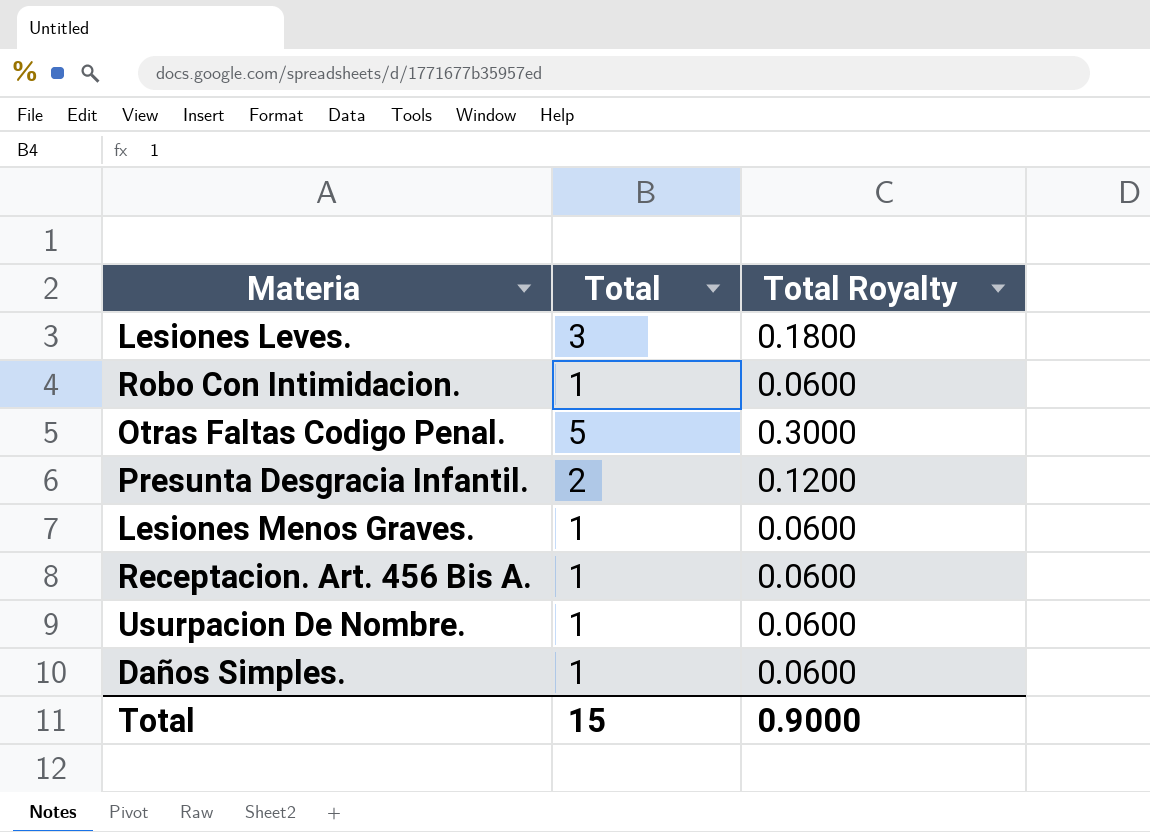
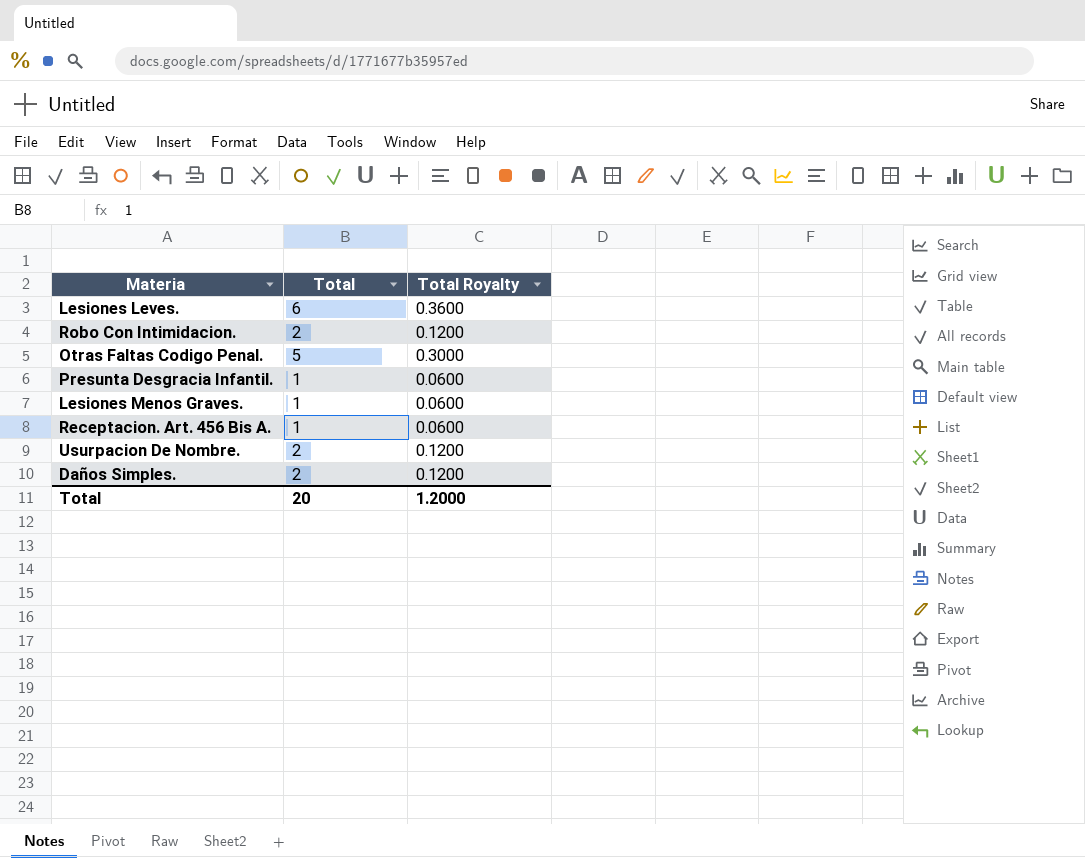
Lesiones Leves. | Total: 3 -> 6
Lesiones Leves. | Total Royalty: 0.1800 -> 0.3600
Robo Con Intimidacion. | Total: 1 -> 2
Robo Con Intimidacion. | Total Royalty: 0.0600 -> 0.1200
Presunta Desgracia Infantil. | Total: 2 -> 1
Presunta Desgracia Infantil. | Total Royalty: 0.1200 -> 0.0600
Usurpacion De Nombre. | Total: 1 -> 2
Usurpacion De Nombre. | Total Royalty: 0.0600 -> 0.1200
Daños Simples. | Total: 1 -> 2
Daños Simples. | Total Royalty: 0.0600 -> 0.1200
Total | Total: 15 -> 20
Total | Total Royalty: 0.9000 -> 1.2000

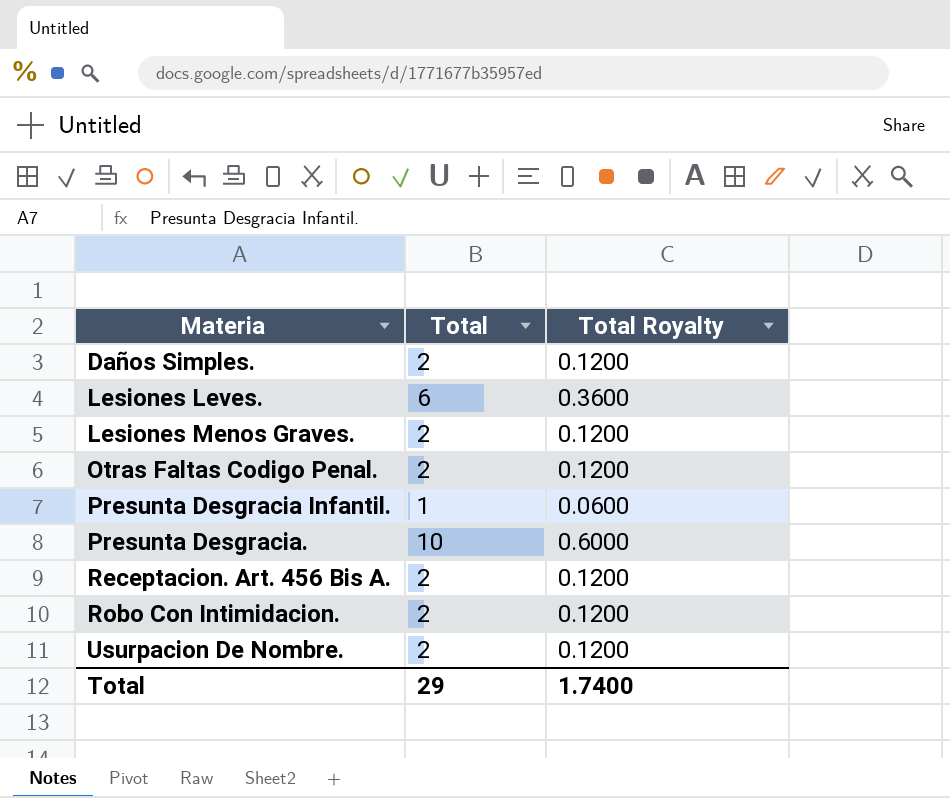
row order: none -> Materia ascending
Lesiones Menos Graves. | Total: 1 -> 2
Lesiones Menos Graves. | Total Royalty: 0.0600 -> 0.1200
Otras Faltas Codigo Penal. | Total: 5 -> 2
Otras Faltas Codigo Penal. | Total Royalty: 0.3000 -> 0.1200
row Presunta Desgracia.: none -> 10 | 0.6000
Receptacion. Art. 456 Bis A. | Total: 1 -> 2
Receptacion. Art. 456 Bis A. | Total Royalty: 0.0600 -> 0.1200
Total | Total: 20 -> 29
Total | Total Royalty: 1.2000 -> 1.7400

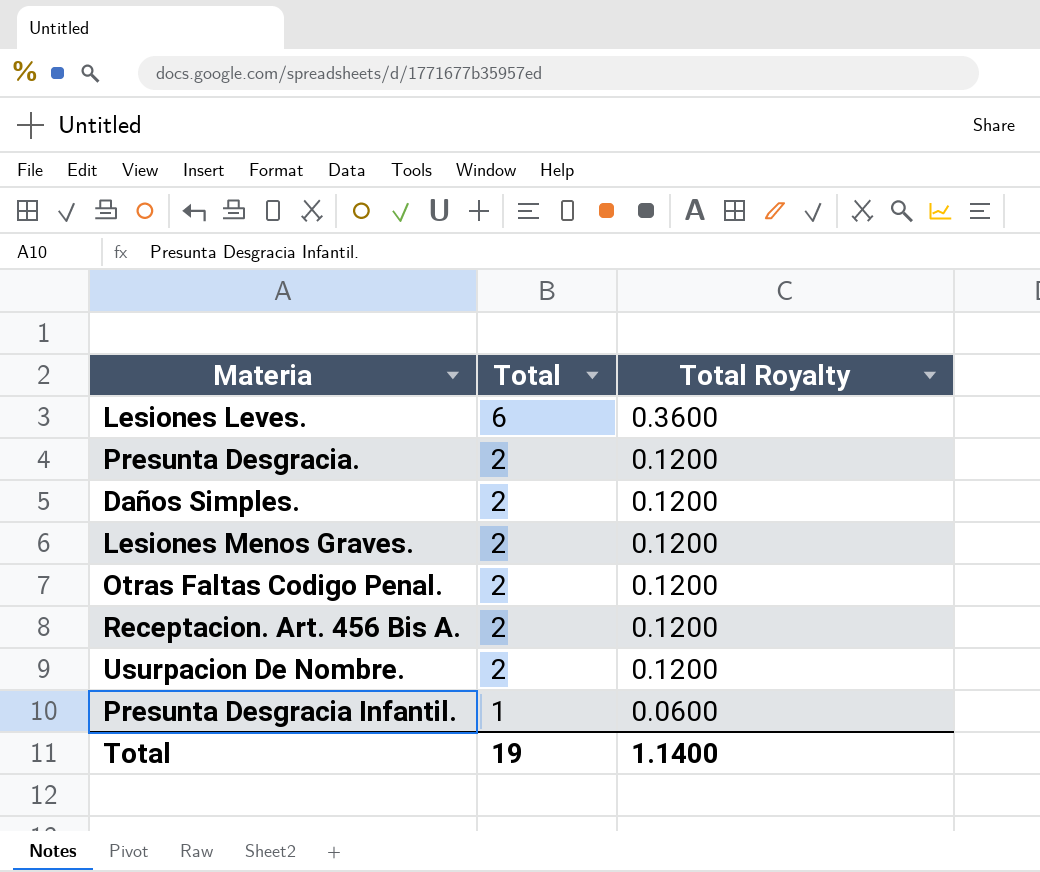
row order: Materia ascending -> Total descending
row Robo Con Intimidacion.: 2 | 0.1200 -> none
Presunta Desgracia. | Total: 10 -> 2
Presunta Desgracia. | Total Royalty: 0.6000 -> 0.1200
Total | Total: 29 -> 19
Total | Total Royalty: 1.7400 -> 1.1400

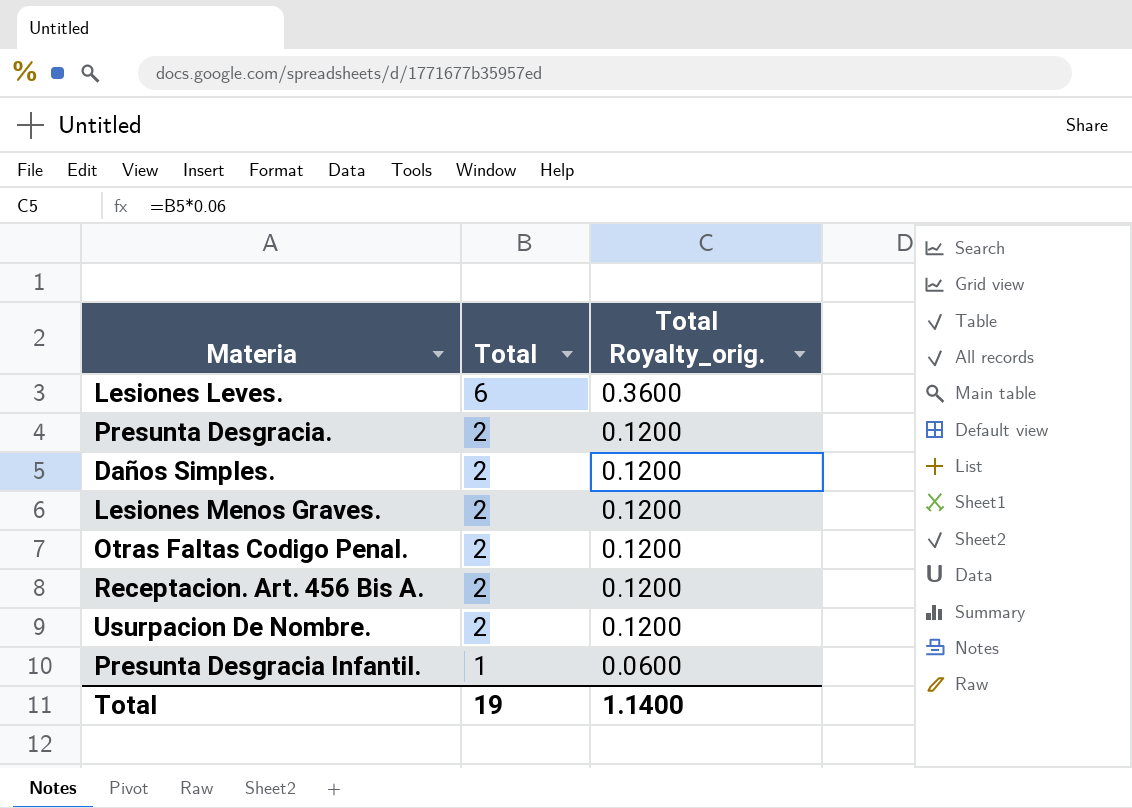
column name: Total Royalty -> Total Royalty_orig.

